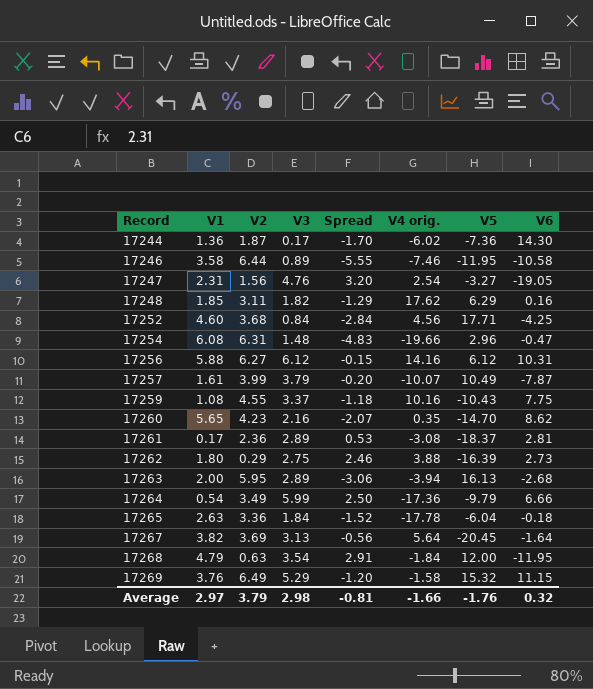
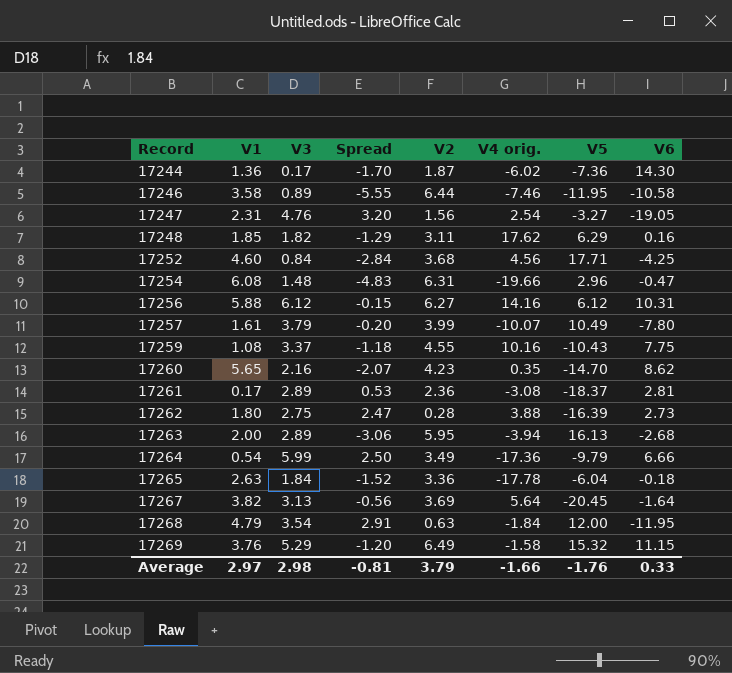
column V2 | position: 3 -> 5
17257 | V6: -7.87 -> -7.80
17262 | Spread: 2.46 -> 2.47
17262 | V2: 0.29 -> 0.28
Average | V6: 0.32 -> 0.33

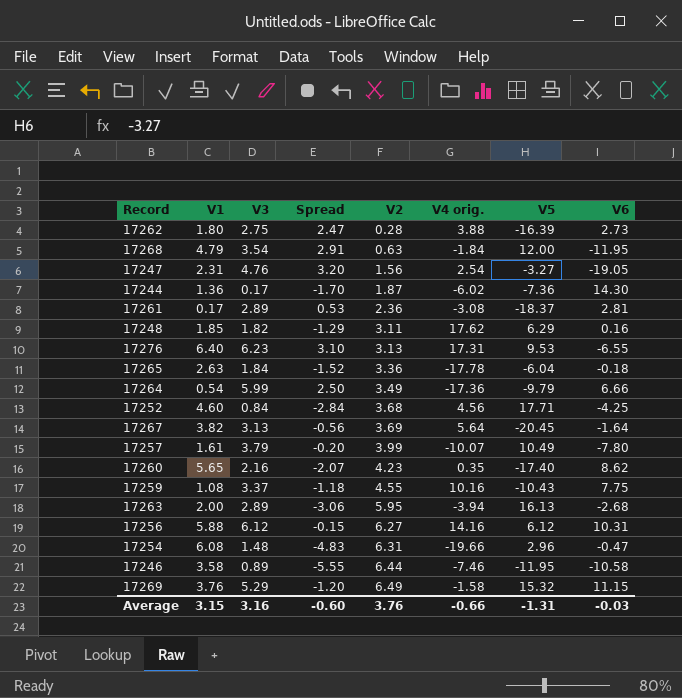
row order: Record ascending -> V2 ascending
row 17276: none -> 6.40 | 6.23 | 3.10 | 3.13 | 17.31 | 9.53 | -6.55
17260 | V5: -14.70 -> -17.40
Average | V1: 2.97 -> 3.15
Average | V3: 2.98 -> 3.16
Average | Spread: -0.81 -> -0.60
Average | V2: 3.79 -> 3.76
Average | V4 orig.: -1.66 -> -0.66
Average | V5: -1.76 -> -1.31
Average | V6: 0.33 -> -0.03

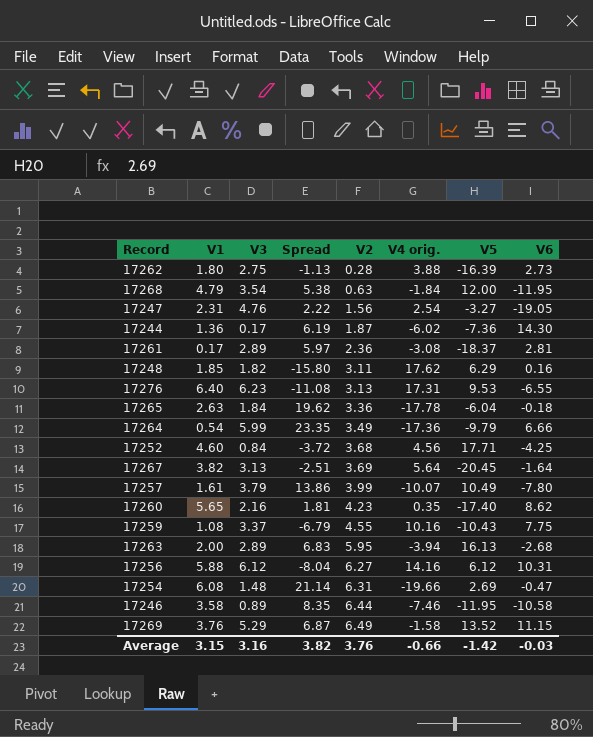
column Spread | formula: [V3] - [V2] -> [V3] - [V4 orig.]
17254 | V5: 2.96 -> 2.69
17269 | V5: 15.32 -> 13.52
Average | Spread: -0.60 -> 3.82
Average | V5: -1.31 -> -1.42

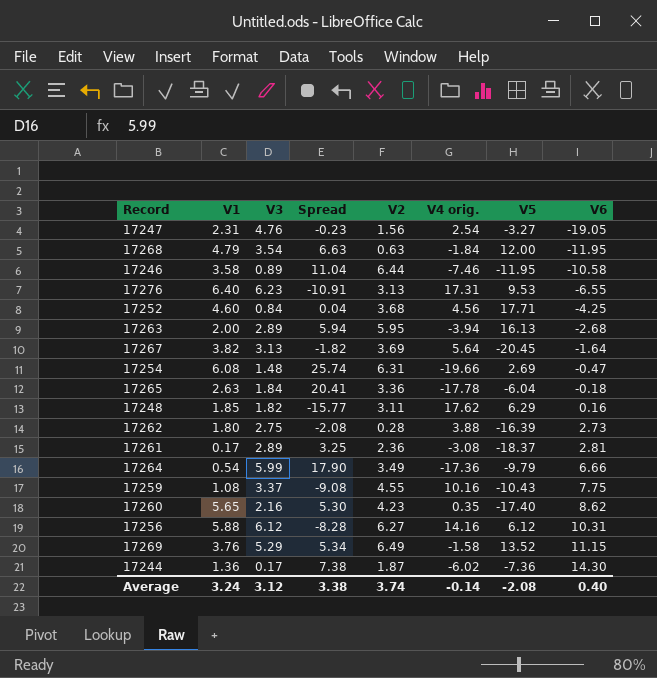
row order: V2 ascending -> V6 ascending
column Spread | formula: [V3] - [V4 orig.] -> [V1] - [V4 orig.]
row 17257: 1.61 | 3.79 | 13.86 | 3.99 | -10.07 | 10.49 | -7.80 -> none
Average | V1: 3.15 -> 3.24
Average | V3: 3.16 -> 3.12
Average | Spread: 3.82 -> 3.38
Average | V2: 3.76 -> 3.74
Average | V4 orig.: -0.66 -> -0.14
Average | V5: -1.42 -> -2.08
Average | V6: -0.03 -> 0.40

